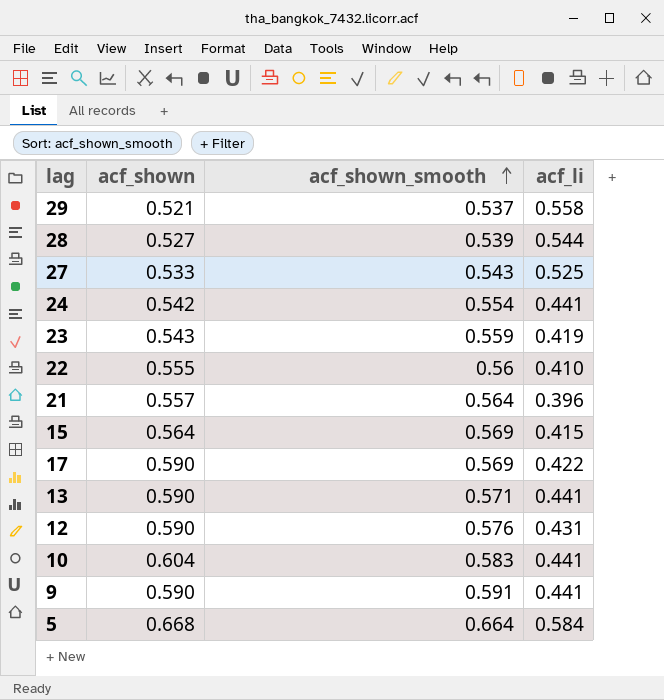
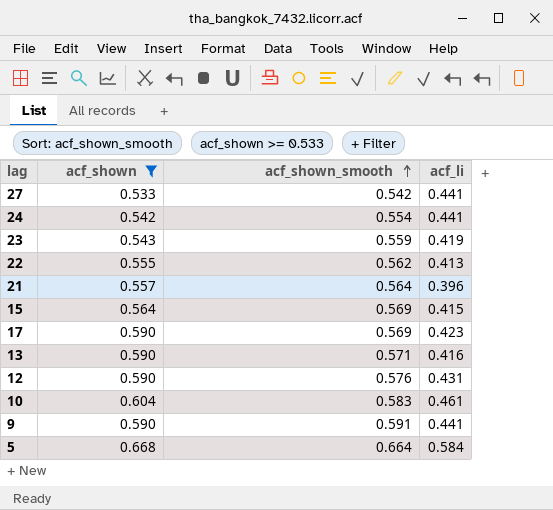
filter: none -> acf_shown >= 0.533
27 | acf_shown_smooth: 0.543 -> 0.542
27 | acf_li: 0.525 -> 0.441
22 | acf_shown_smooth: 0.56 -> 0.562
22 | acf_li: 0.410 -> 0.413
17 | acf_li: 0.422 -> 0.423
13 | acf_li: 0.441 -> 0.416
10 | acf_li: 0.441 -> 0.461

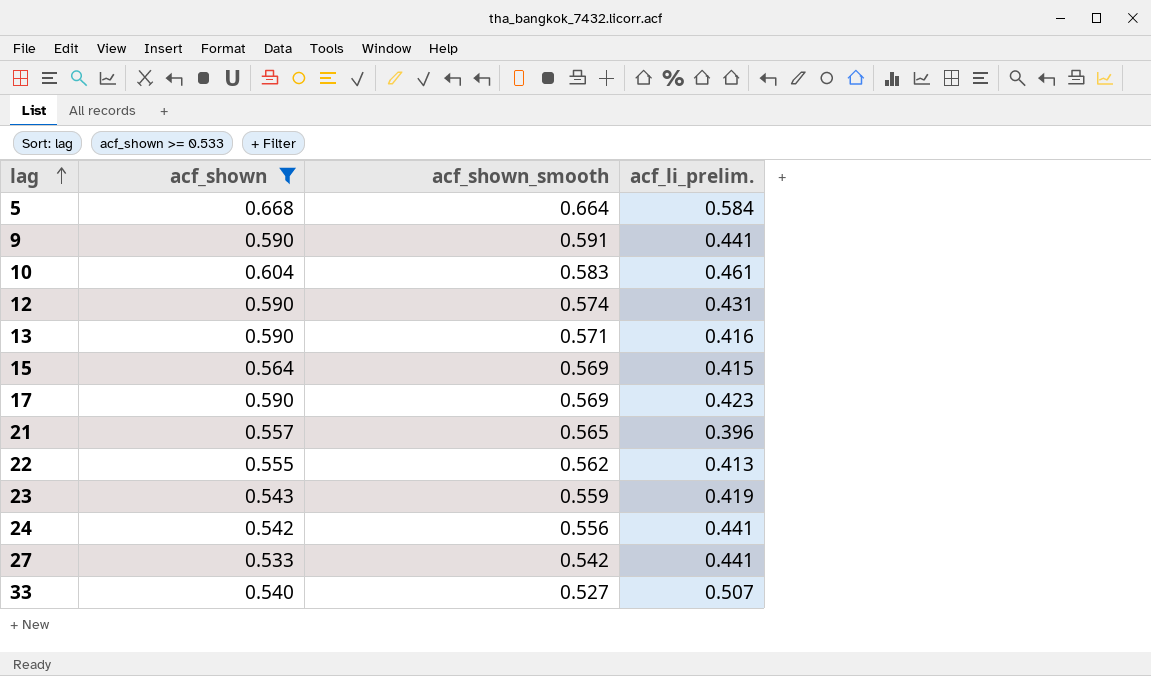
row order: acf_shown_smooth ascending -> lag ascending
column name: acf_li -> acf_li_prelim.
12 | acf_shown_smooth: 0.576 -> 0.574
21 | acf_shown_smooth: 0.564 -> 0.565
24 | acf_shown_smooth: 0.554 -> 0.556
row 33: none -> 0.540 | 0.527 | 0.507

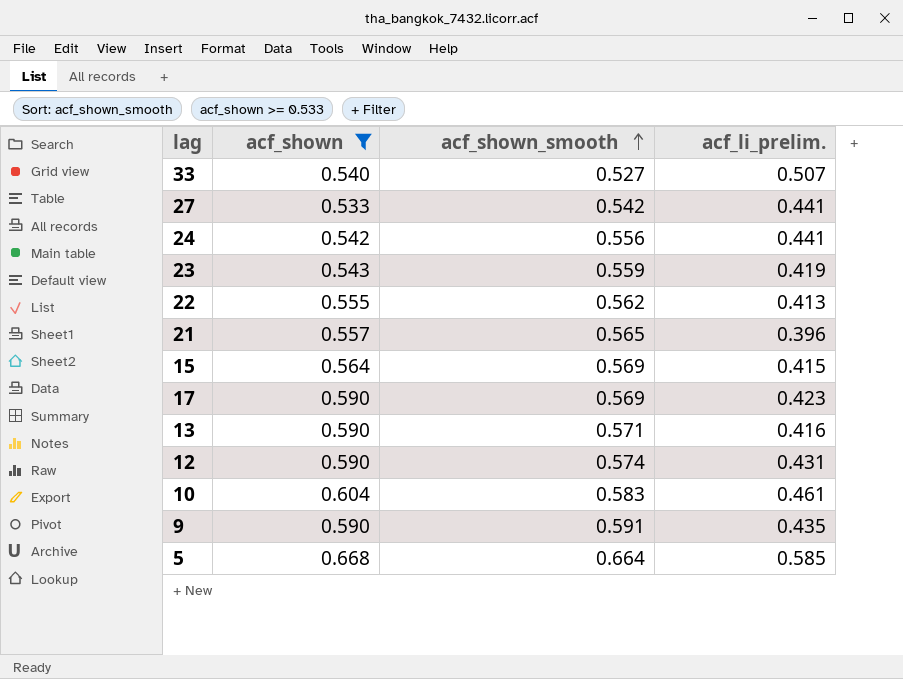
row order: lag ascending -> acf_shown_smooth ascending
9 | acf_li_prelim.: 0.441 -> 0.435
5 | acf_li_prelim.: 0.584 -> 0.585

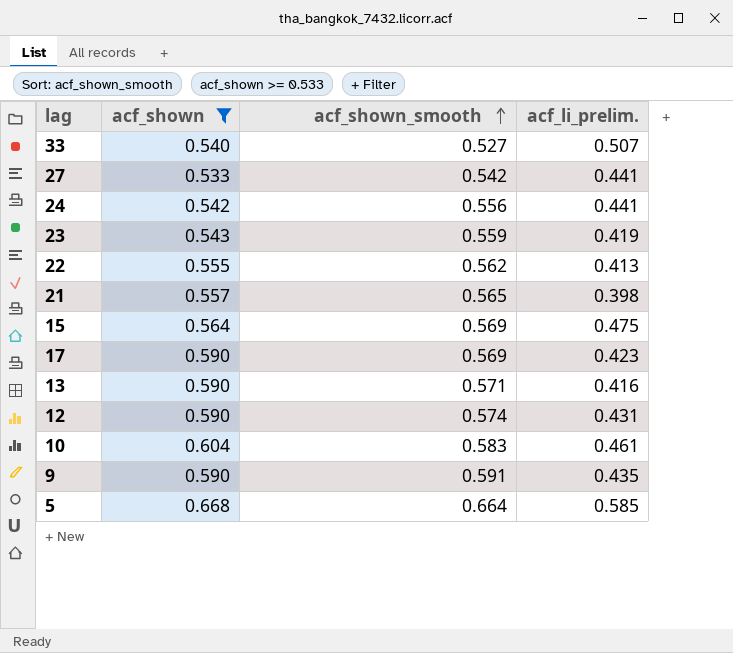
21 | acf_li_prelim.: 0.396 -> 0.398
15 | acf_li_prelim.: 0.415 -> 0.475

